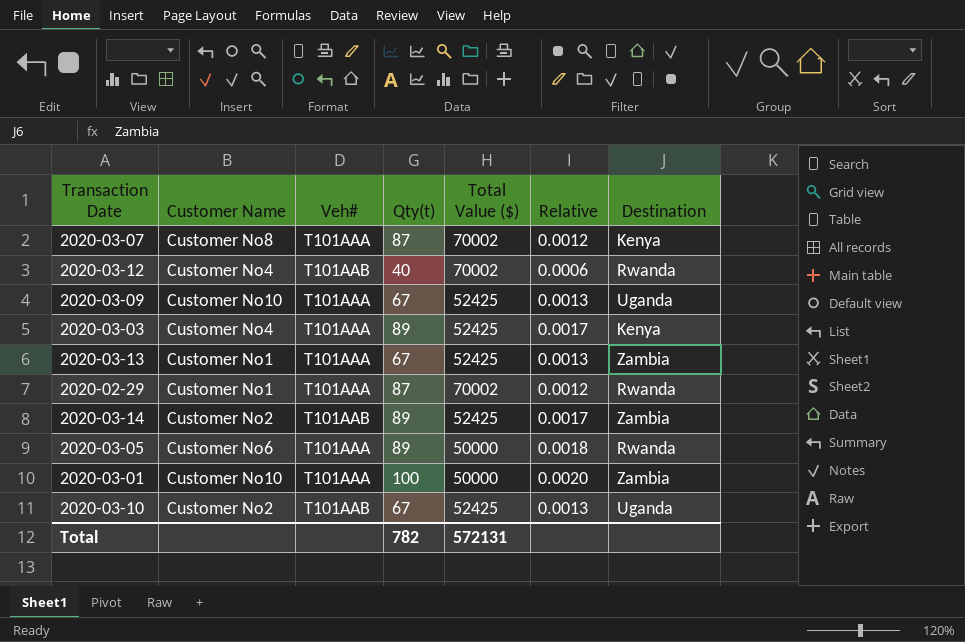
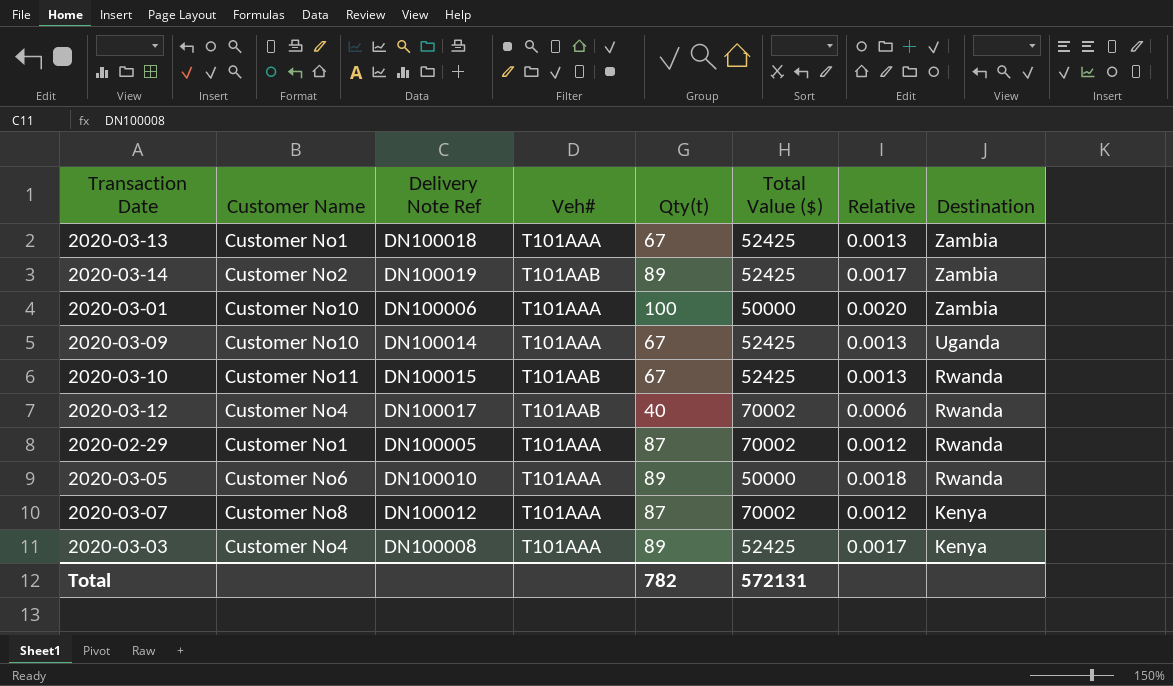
row order: none -> Destination descending
column Delivery Note Ref | position: none -> 3
2020-03-10 | Customer Name: Customer No2 -> Customer No11
2020-03-10 | Destination: Uganda -> Rwanda

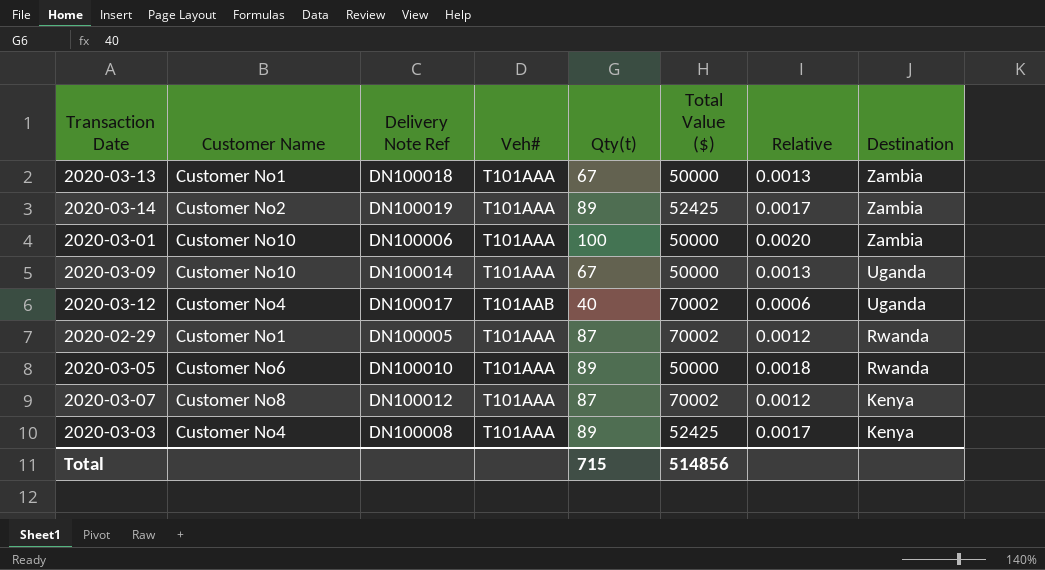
row 2020-03-10: Customer No11 | DN100015 | T101AAB | 67 | 52425 | 0.0013 | Rwanda -> none
2020-03-13 | Total Value ($): 52425 -> 50000
2020-03-14 | Veh#: T101AAB -> T101AAA
2020-03-09 | Total Value ($): 52425 -> 50000
2020-03-12 | Destination: Rwanda -> Uganda
Total | Qty(t): 782 -> 715
Total | Total Value ($): 572131 -> 514856

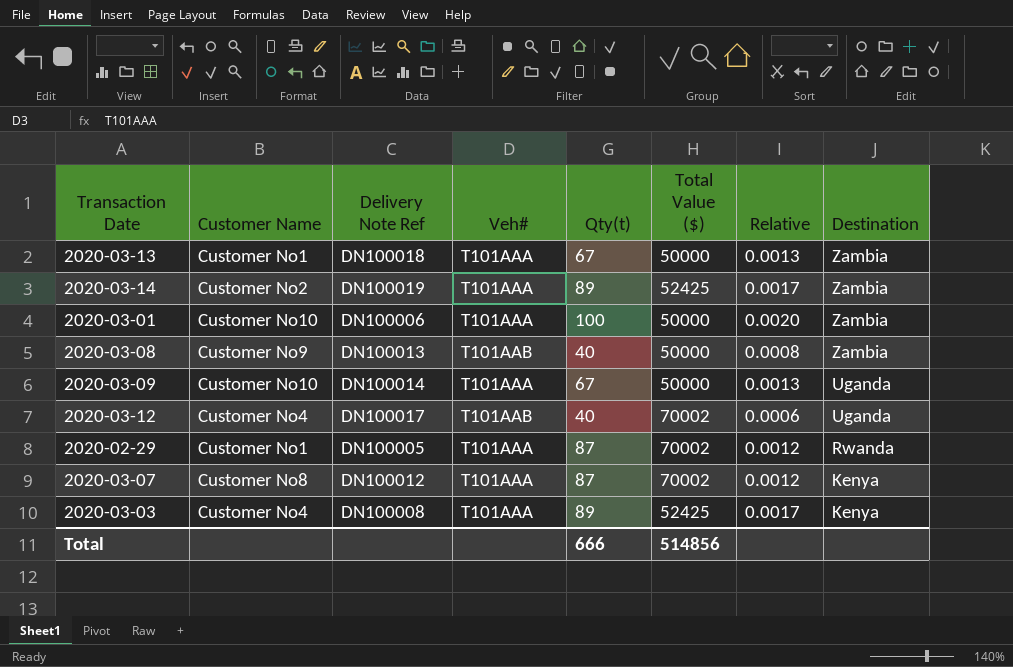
row 2020-03-05: Customer No6 | DN100010 | T101AAA | 89 | 50000 | 0.0018 | Rwanda -> none
row 2020-03-08: none -> Customer No9 | DN100013 | T101AAB | 40 | 50000 | 0.0008 | Zambia
Total | Qty(t): 715 -> 666

